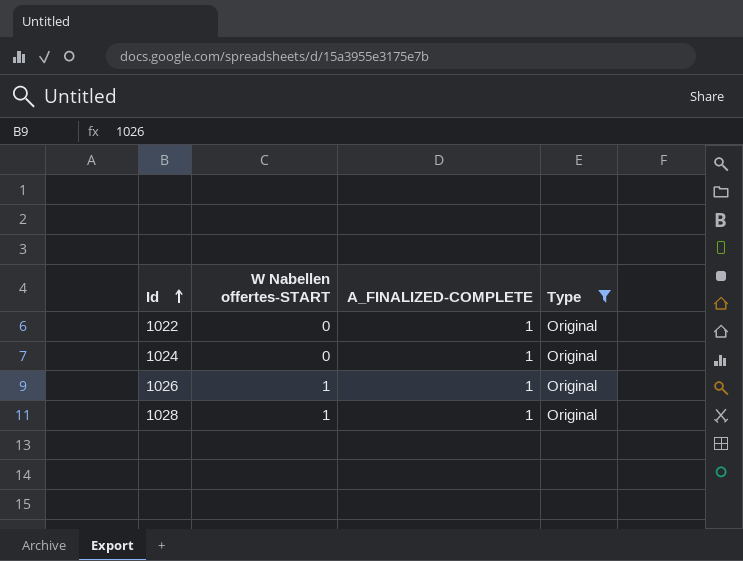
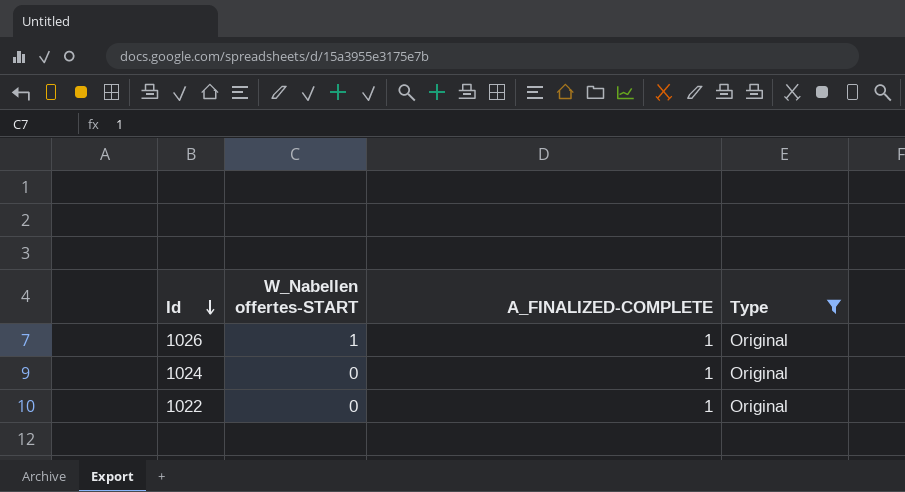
row order: Id ascending -> Id descending
column name: W Nabellen offertes-START -> W_Nabellen offertes-START
row 1028: 1 | 1 | Original -> none

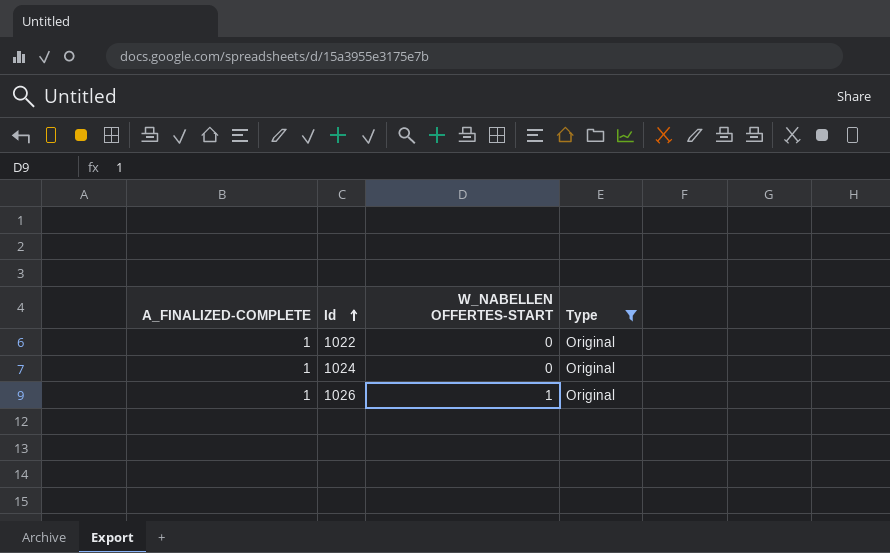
row order: Id descending -> Id ascending
column A_FINALIZED-COMPLETE | position: 3 -> 1
column name: W_Nabellen offertes-START -> W_NABELLEN OFFERTES-START

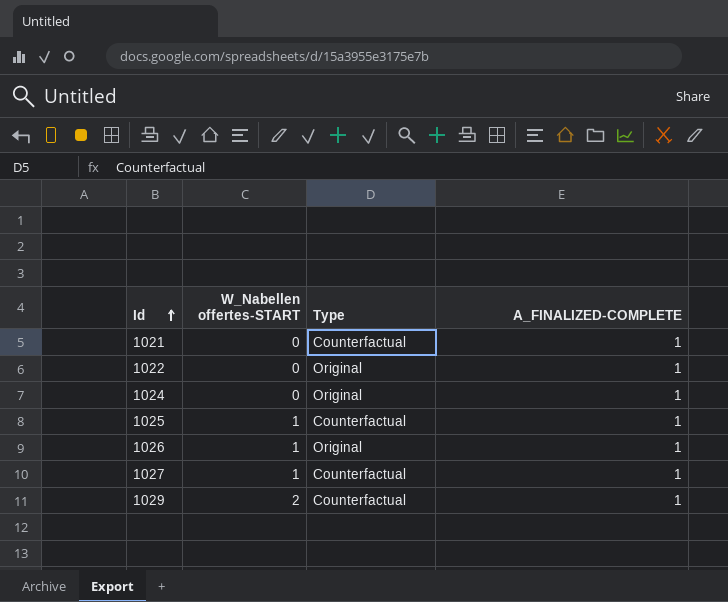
filter: Type = Original -> none
column name: W_NABELLEN OFFERTES-START -> W_Nabellen offertes-START
column A_FINALIZED-COMPLETE | position: 1 -> 4

